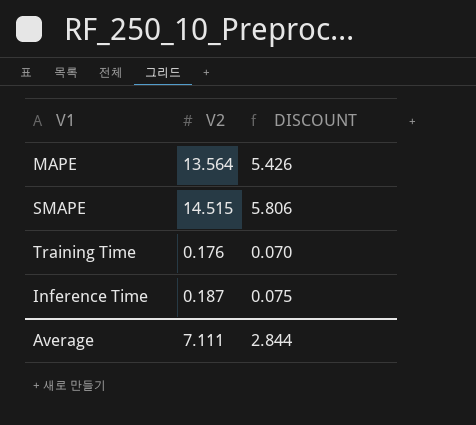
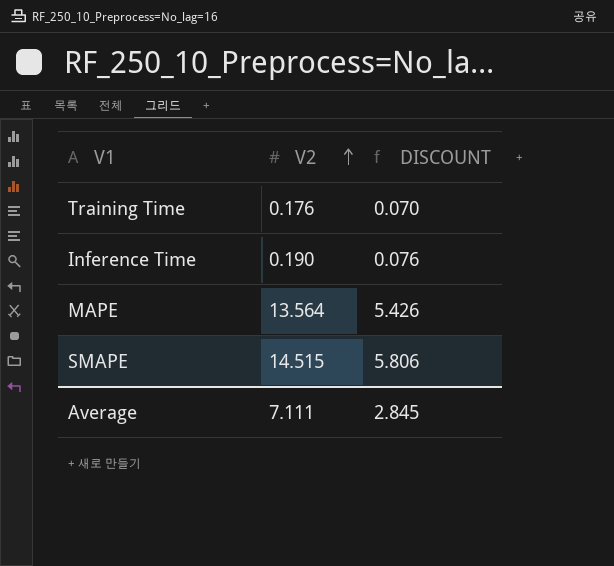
row order: none -> V2 ascending
Inference Time | V2: 0.187 -> 0.190
Inference Time | DISCOUNT: 0.075 -> 0.076
Average | DISCOUNT: 2.844 -> 2.845

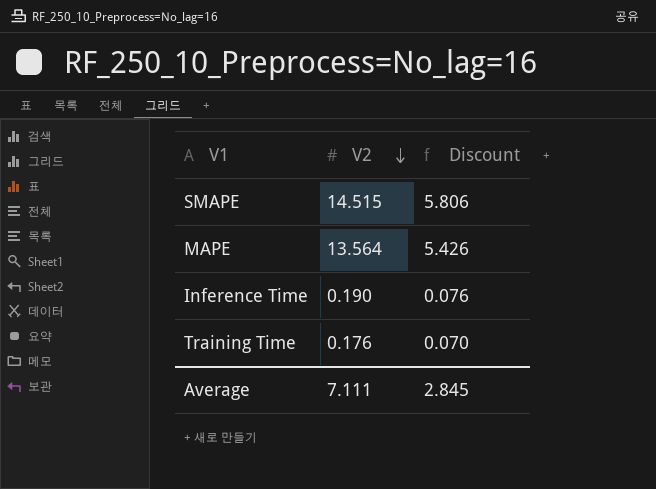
row order: V2 ascending -> V2 descending
column name: DISCOUNT -> Discount

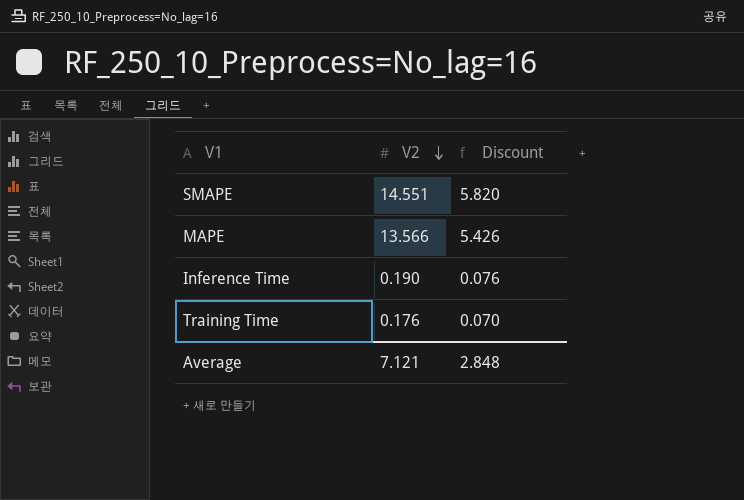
SMAPE | V2: 14.515 -> 14.551
SMAPE | Discount: 5.806 -> 5.820
MAPE | V2: 13.564 -> 13.566
Average | V2: 7.111 -> 7.121
Average | Discount: 2.845 -> 2.848

